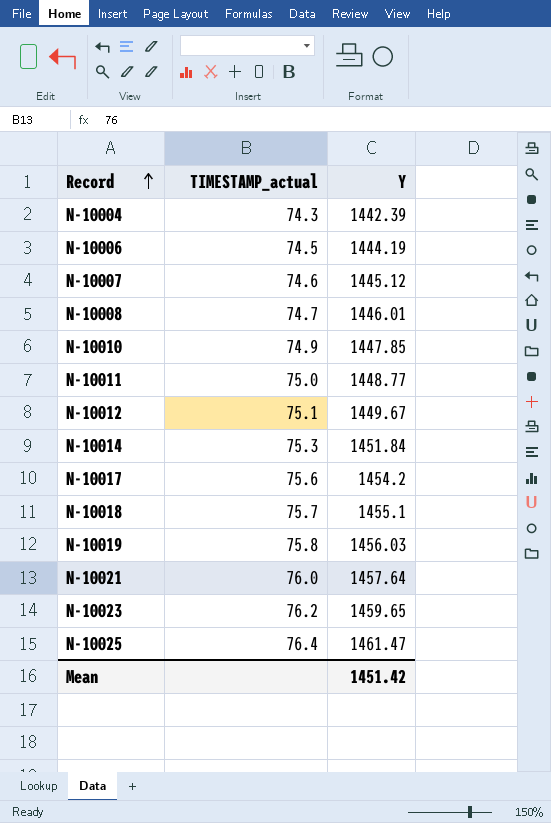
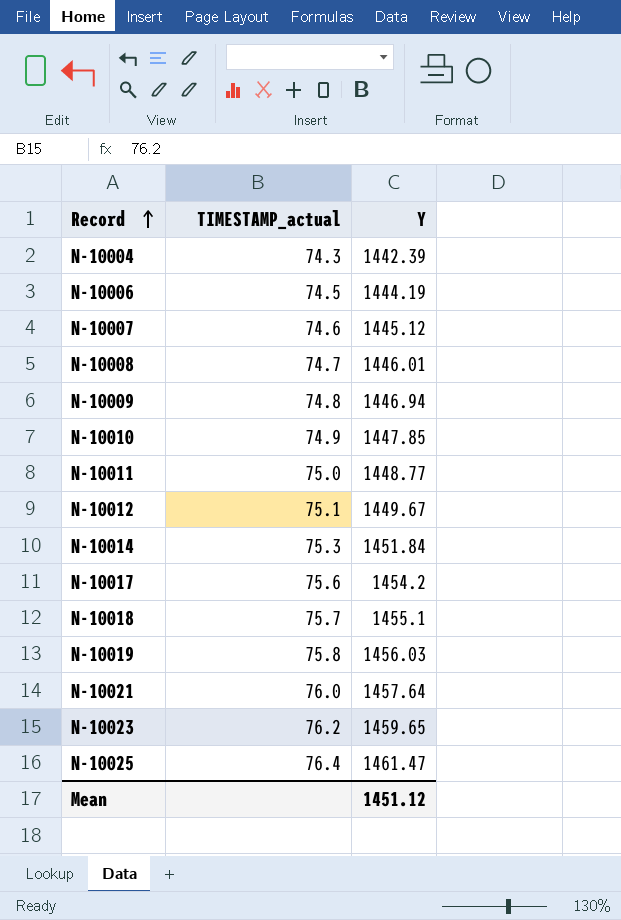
row N-10009: none -> 74.8 | 1446.94
Mean | Y: 1451.42 -> 1451.12

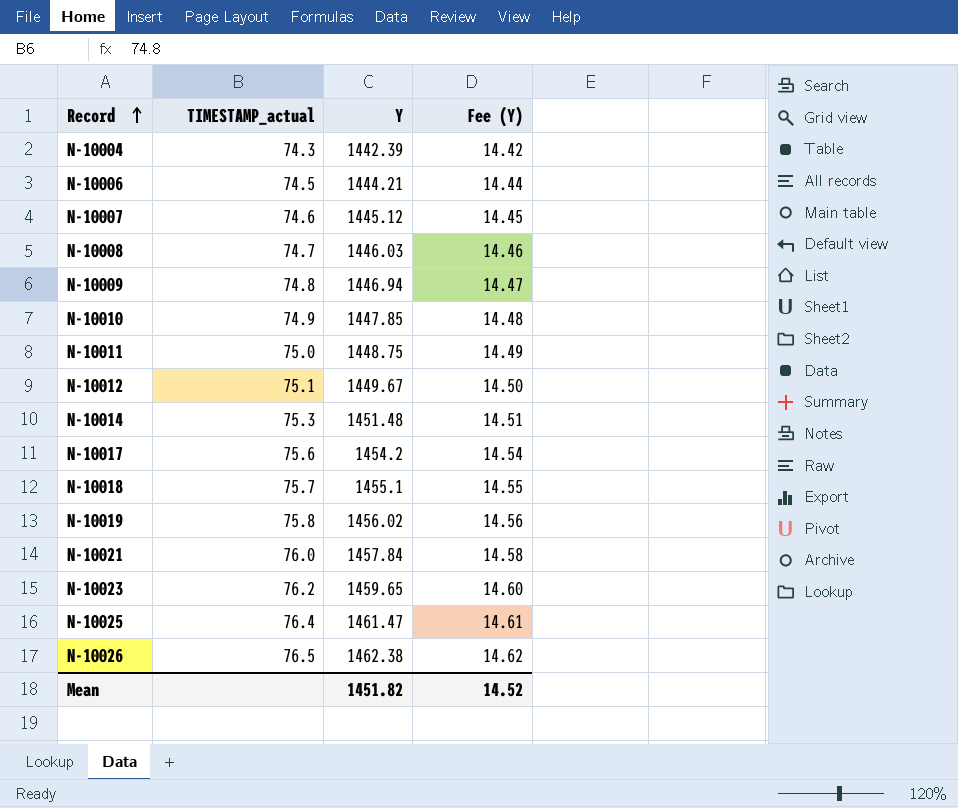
column Fee (Y) | formula: none -> [Y] * 0.01
N-10006 | Y: 1444.19 -> 1444.21
N-10008 | Y: 1446.01 -> 1446.03
N-10011 | Y: 1448.77 -> 1448.75
N-10014 | Y: 1451.84 -> 1451.48
N-10019 | Y: 1456.03 -> 1456.02
N-10021 | Y: 1457.64 -> 1457.84
row N-10026: none -> 76.5 | 1462.38 | 14.62
Mean | Y: 1451.12 -> 1451.82

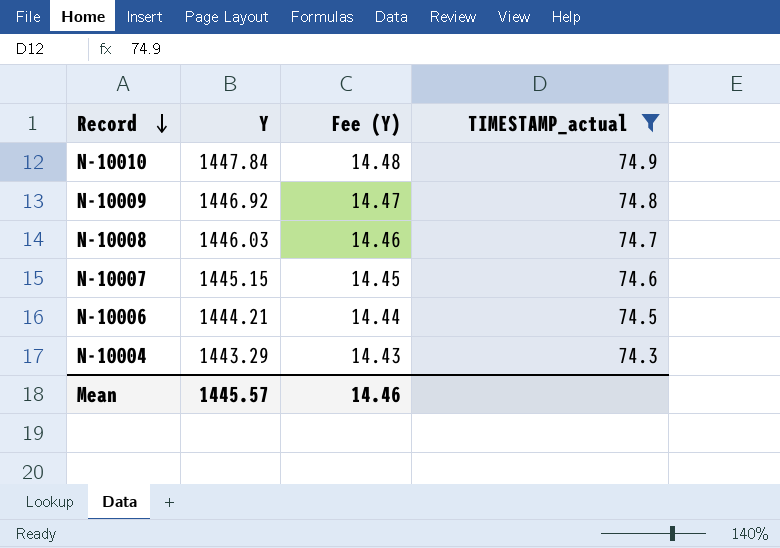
filter: none -> TIMESTAMP_actual <= 74.9
row order: Record ascending -> Record descending
column TIMESTAMP_actual | position: 2 -> 4
N-10010 | Y: 1447.85 -> 1447.84
N-10009 | Y: 1446.94 -> 1446.92
N-10007 | Y: 1445.12 -> 1445.15
N-10004 | Y: 1442.39 -> 1443.29
N-10004 | Fee (Y): 14.42 -> 14.43
Mean | Y: 1451.82 -> 1445.57
Mean | Fee (Y): 14.52 -> 14.46

